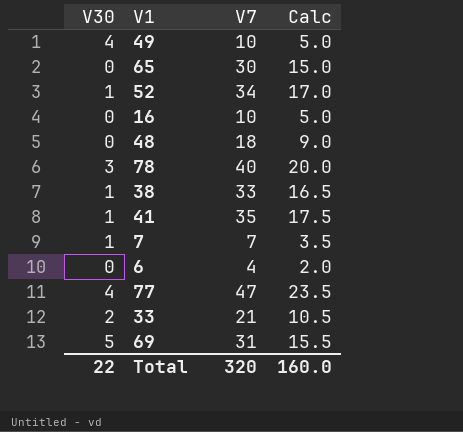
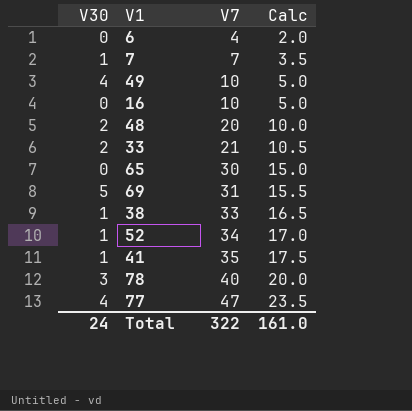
row order: none -> V7 ascending
48 | V30: 0 -> 2
48 | V7: 18 -> 20
48 | Calc: 9.0 -> 10.0
Total | V30: 22 -> 24
Total | V7: 320 -> 322
Total | Calc: 160.0 -> 161.0

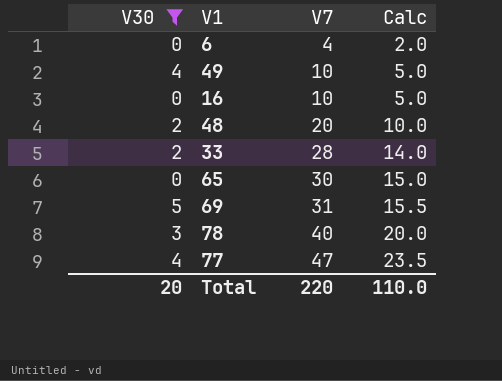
filter: none -> V30 != 1
33 | V7: 21 -> 28
33 | Calc: 10.5 -> 14.0
Total | V30: 24 -> 20
Total | V7: 322 -> 220
Total | Calc: 161.0 -> 110.0

